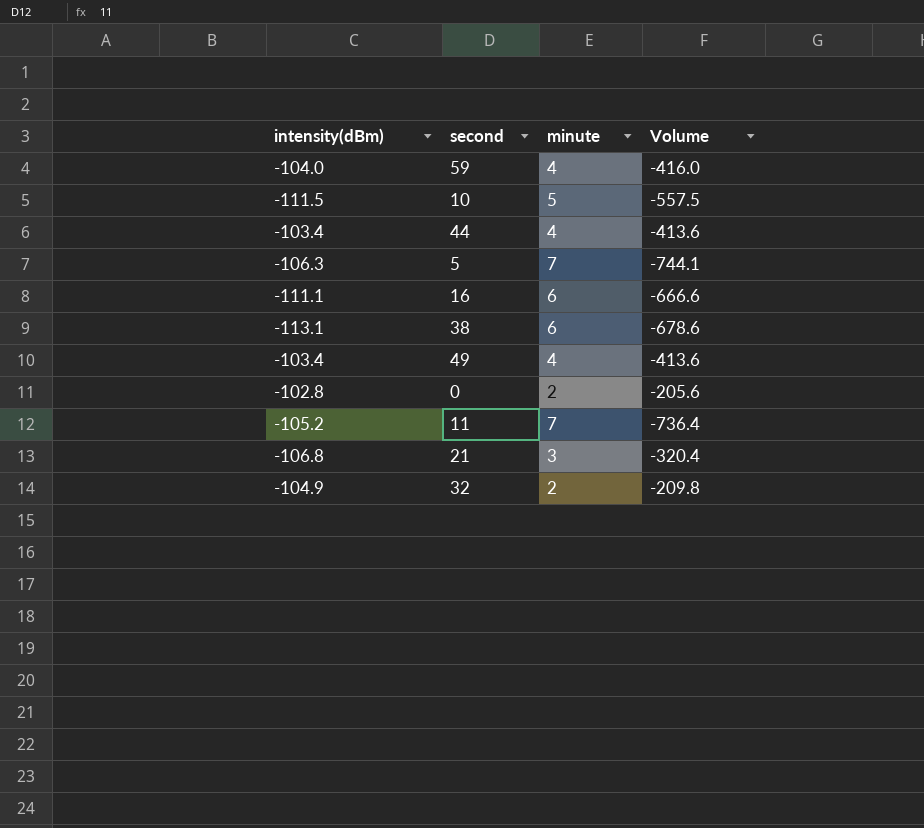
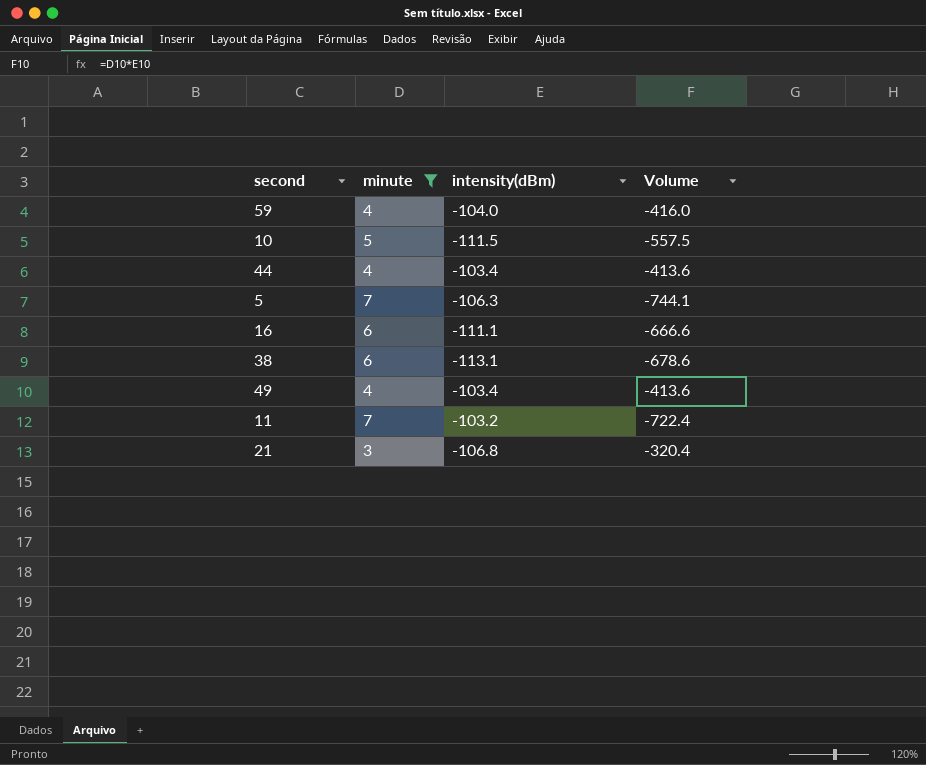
filter: none -> minute != 2
column intensity(dBm) | position: 1 -> 3
11 | intensity(dBm): -105.2 -> -103.2
11 | Volume: -736.4 -> -722.4

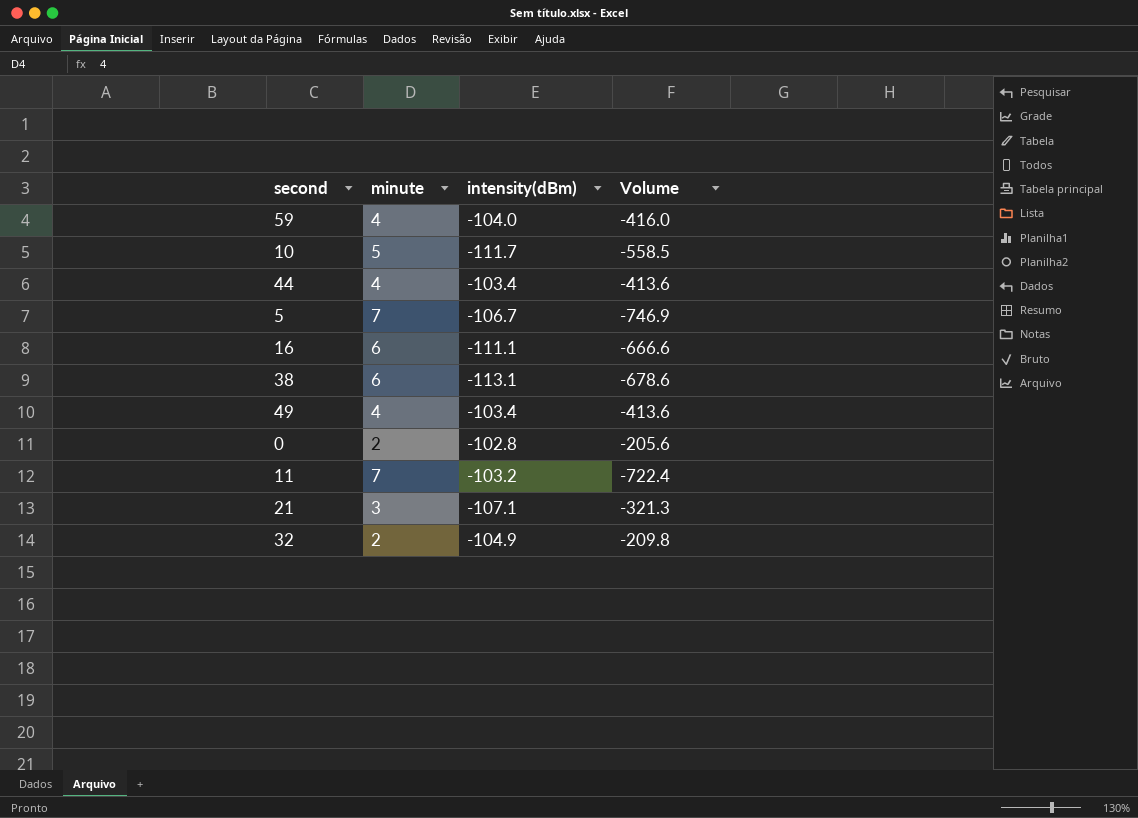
filter: minute != 2 -> none
10 | intensity(dBm): -111.5 -> -111.7
10 | Volume: -557.5 -> -558.5
5 | intensity(dBm): -106.3 -> -106.7
5 | Volume: -744.1 -> -746.9
21 | intensity(dBm): -106.8 -> -107.1
21 | Volume: -320.4 -> -321.3

